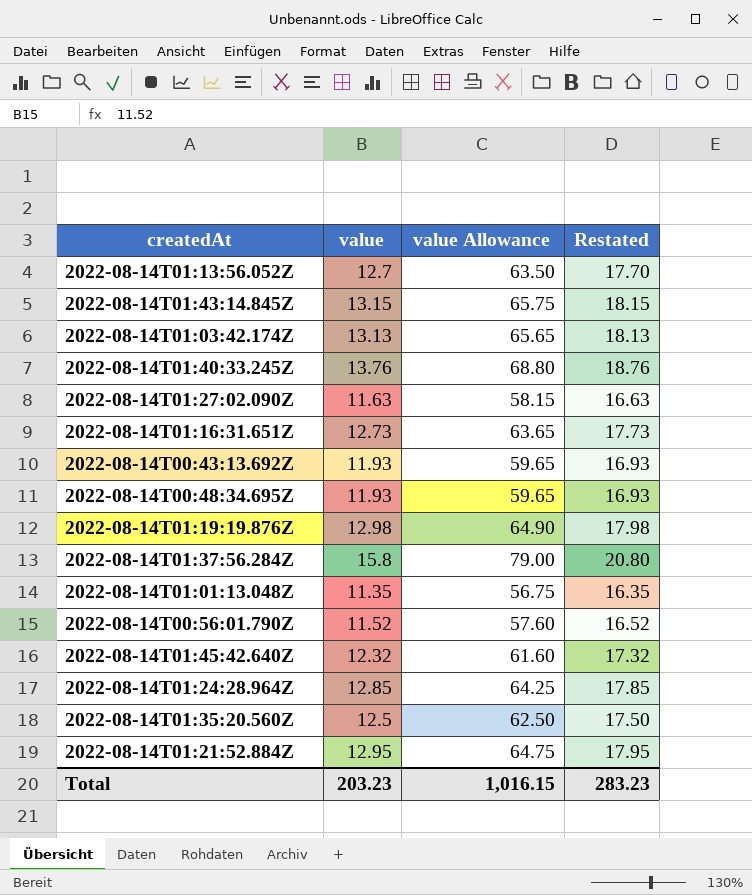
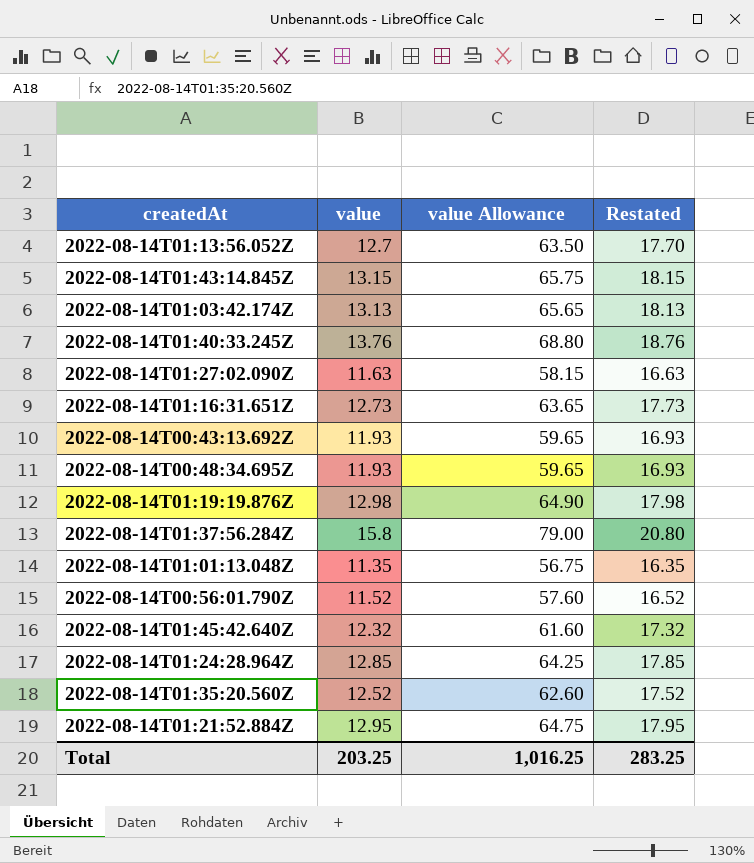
2022-08-14T01:35:20.560Z | value: 12.5 -> 12.52
2022-08-14T01:35:20.560Z | value Allowance: 62.50 -> 62.60
2022-08-14T01:35:20.560Z | Restated: 17.50 -> 17.52
Total | value: 203.23 -> 203.25
Total | value Allowance: 1,016.15 -> 1,016.25
Total | Restated: 283.23 -> 283.25

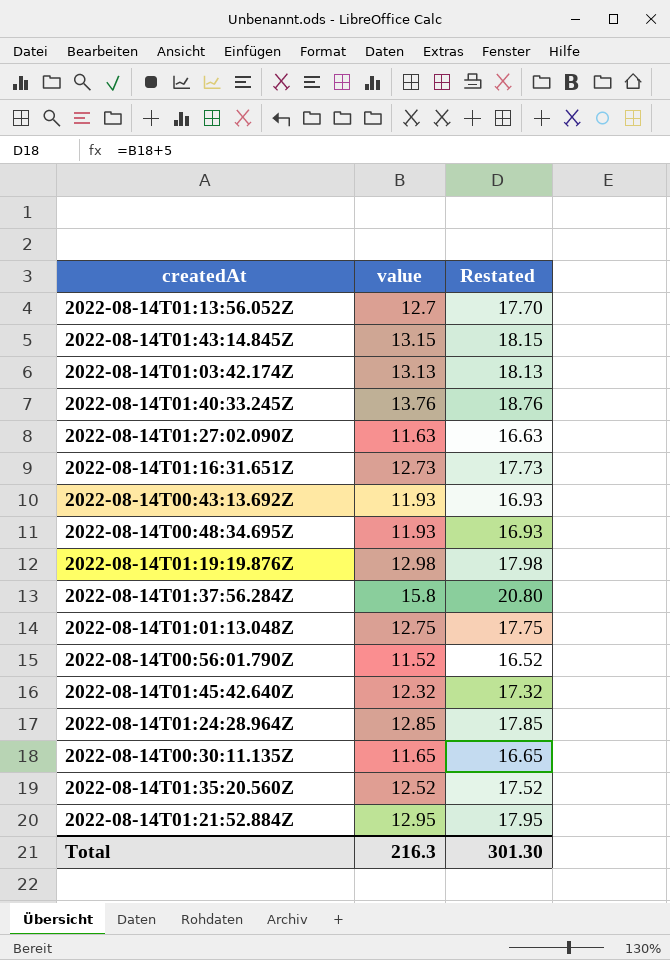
column value Allowance | formula: [value] * 5 -> none
2022-08-14T01:01:13.048Z | value: 11.35 -> 12.75
2022-08-14T01:01:13.048Z | Restated: 16.35 -> 17.75
row 2022-08-14T00:30:11.135Z: none -> 11.65 | 16.65
Total | value: 203.25 -> 216.3
Total | Restated: 283.25 -> 301.30

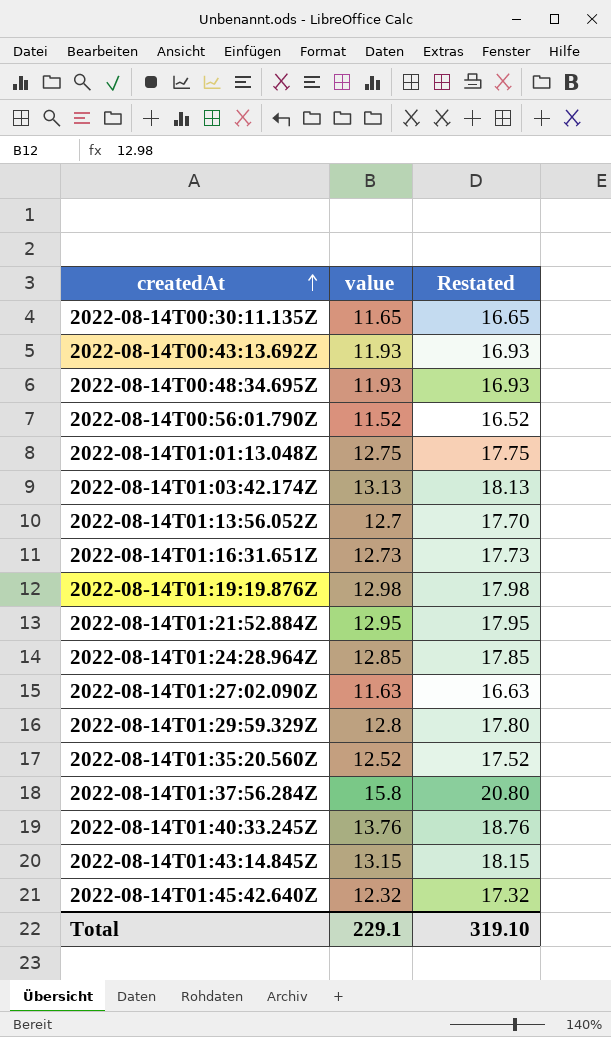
row order: none -> createdAt ascending
row 2022-08-14T01:29:59.329Z: none -> 12.8 | 17.80
Total | value: 216.3 -> 229.1
Total | Restated: 301.30 -> 319.10

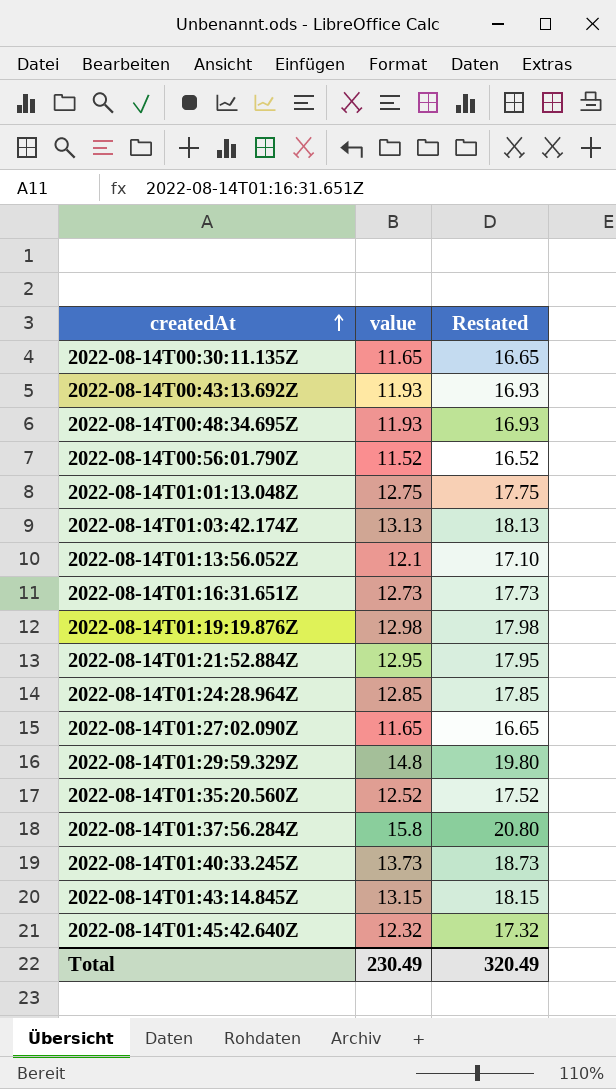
2022-08-14T01:13:56.052Z | value: 12.7 -> 12.1
2022-08-14T01:13:56.052Z | Restated: 17.70 -> 17.10
2022-08-14T01:27:02.090Z | value: 11.63 -> 11.65
2022-08-14T01:27:02.090Z | Restated: 16.63 -> 16.65
2022-08-14T01:29:59.329Z | value: 12.8 -> 14.8
2022-08-14T01:29:59.329Z | Restated: 17.80 -> 19.80
2022-08-14T01:40:33.245Z | value: 13.76 -> 13.73
2022-08-14T01:40:33.245Z | Restated: 18.76 -> 18.73
Total | value: 229.1 -> 230.49
Total | Restated: 319.10 -> 320.49

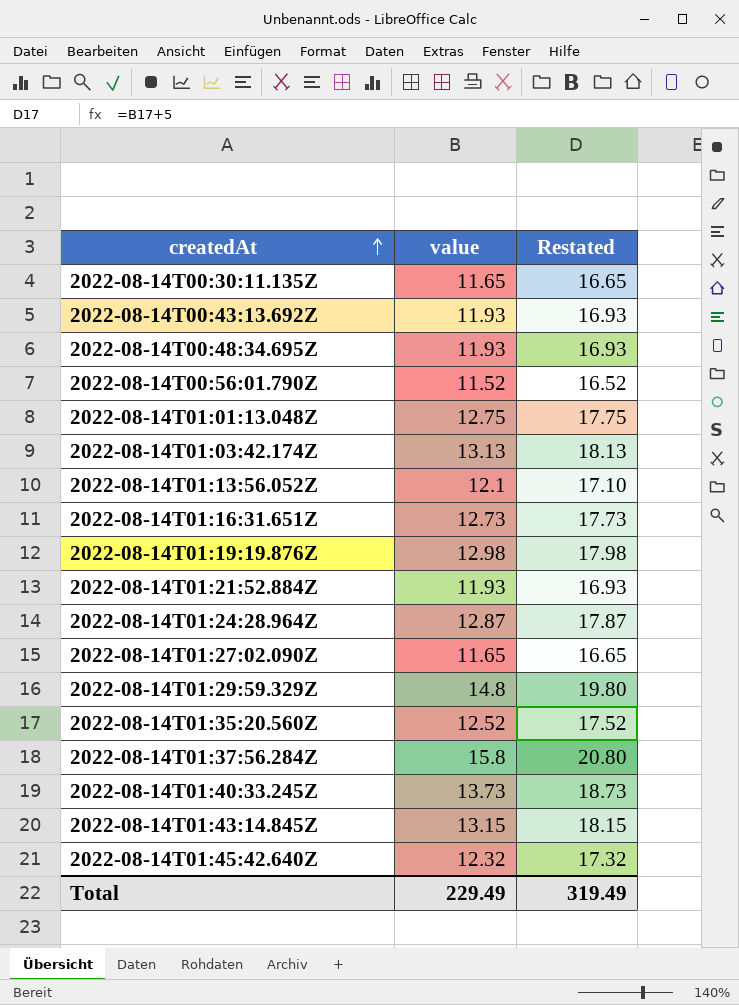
2022-08-14T01:21:52.884Z | value: 12.95 -> 11.93
2022-08-14T01:21:52.884Z | Restated: 17.95 -> 16.93
2022-08-14T01:24:28.964Z | value: 12.85 -> 12.87
2022-08-14T01:24:28.964Z | Restated: 17.85 -> 17.87
Total | value: 230.49 -> 229.49
Total | Restated: 320.49 -> 319.49

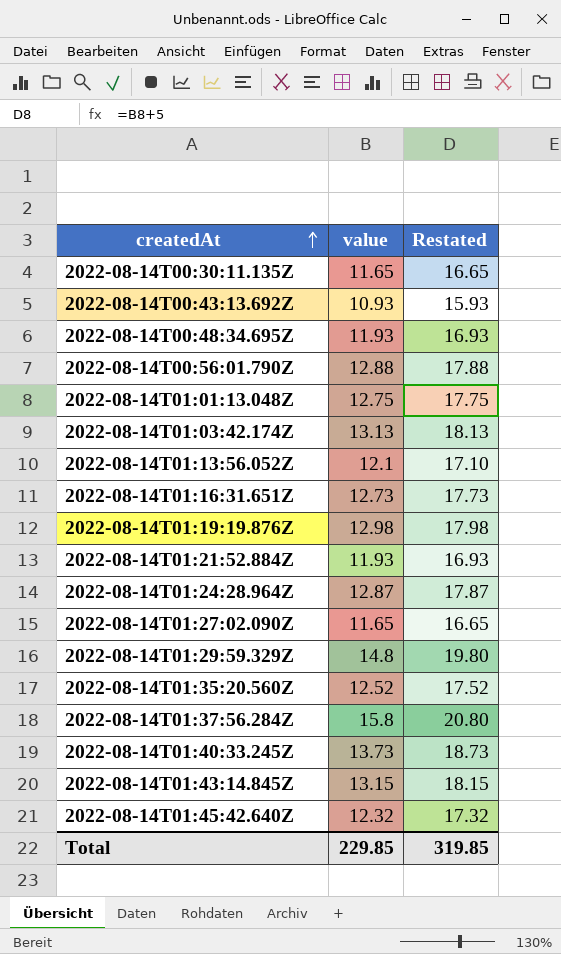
2022-08-14T00:43:13.692Z | value: 11.93 -> 10.93
2022-08-14T00:43:13.692Z | Restated: 16.93 -> 15.93
2022-08-14T00:56:01.790Z | value: 11.52 -> 12.88
2022-08-14T00:56:01.790Z | Restated: 16.52 -> 17.88
Total | value: 229.49 -> 229.85
Total | Restated: 319.49 -> 319.85

